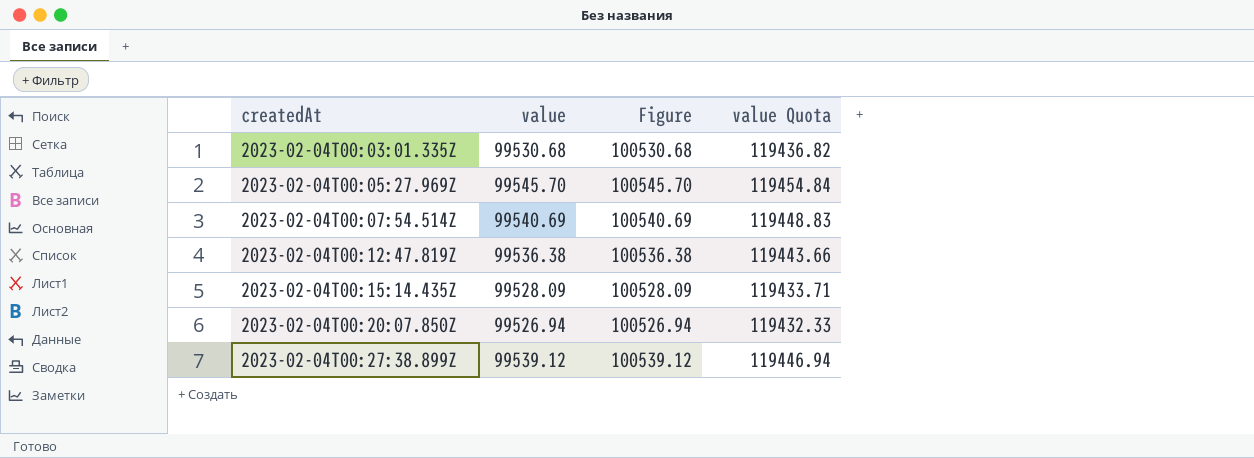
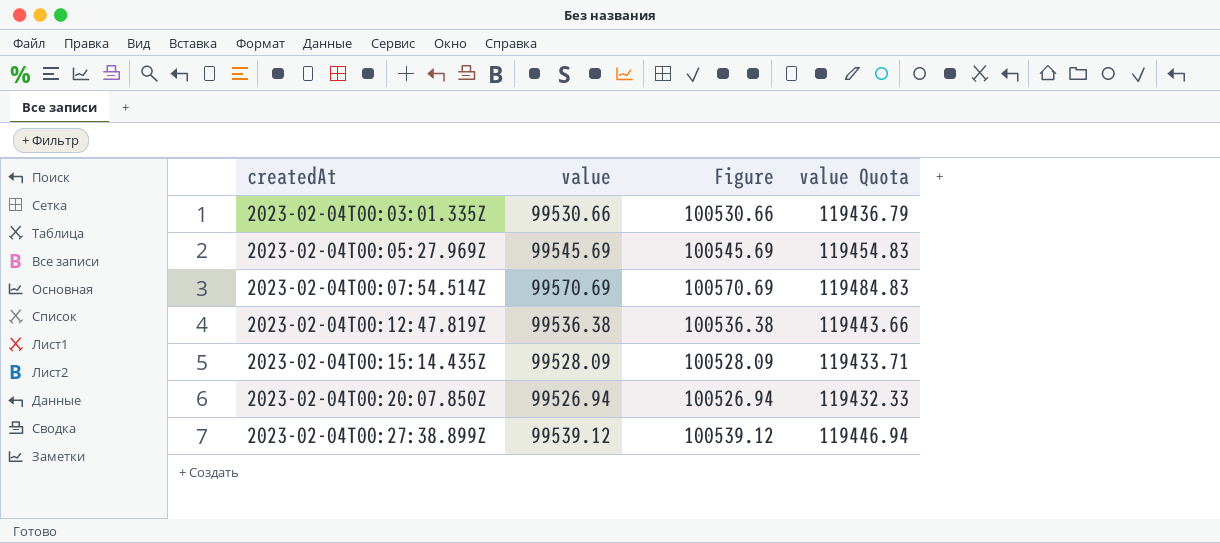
2023-02-04T00:03:01.335Z | value: 99530.68 -> 99530.66
2023-02-04T00:03:01.335Z | Figure: 100530.68 -> 100530.66
2023-02-04T00:03:01.335Z | value Quota: 119436.82 -> 119436.79
2023-02-04T00:05:27.969Z | value: 99545.70 -> 99545.69
2023-02-04T00:05:27.969Z | Figure: 100545.70 -> 100545.69
2023-02-04T00:05:27.969Z | value Quota: 119454.84 -> 119454.83
2023-02-04T00:07:54.514Z | value: 99540.69 -> 99570.69
2023-02-04T00:07:54.514Z | Figure: 100540.69 -> 100570.69
2023-02-04T00:07:54.514Z | value Quota: 119448.83 -> 119484.83

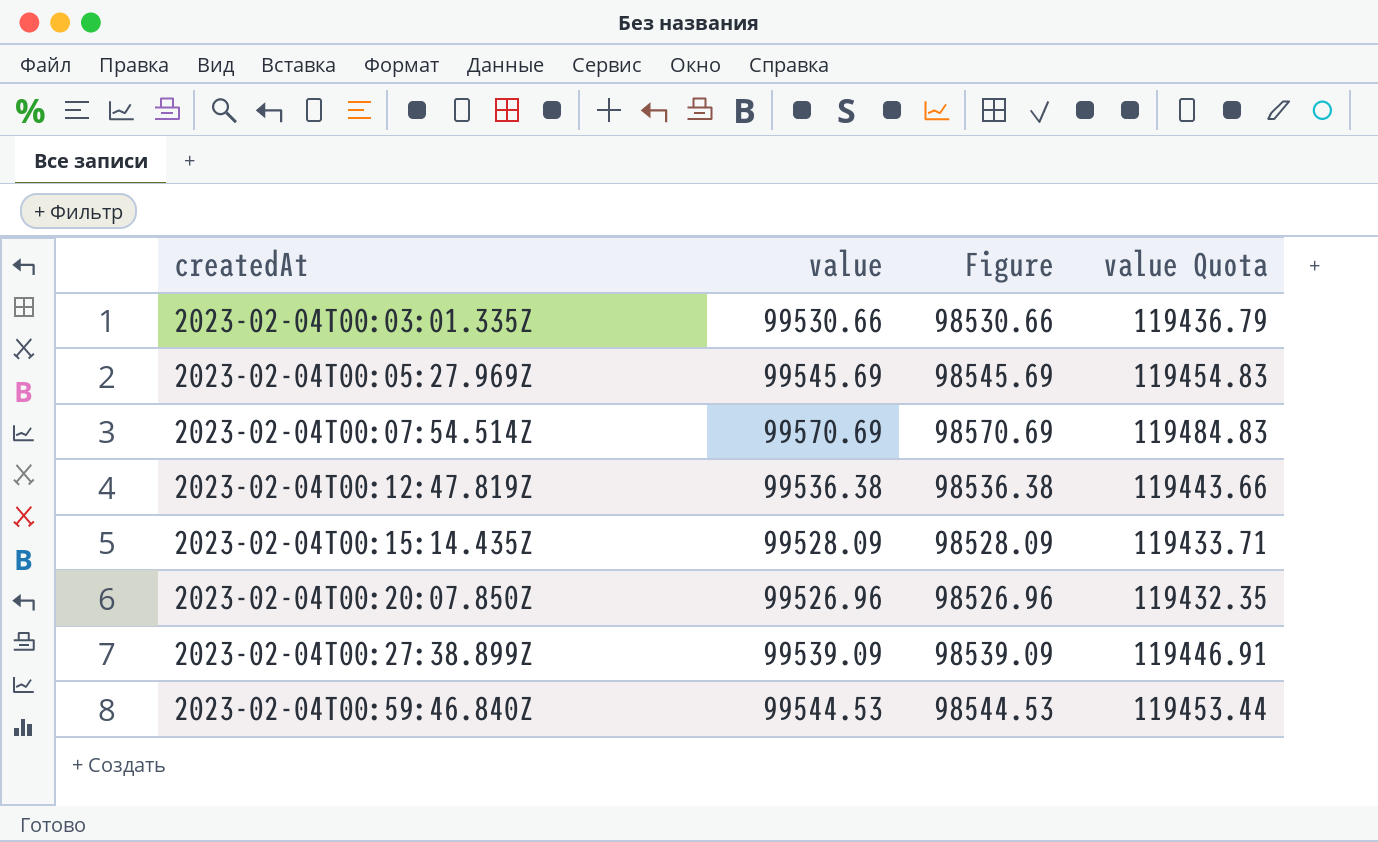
column Figure | formula: [value] + 1000 -> [value] - 1000
2023-02-04T00:20:07.850Z | value: 99526.94 -> 99526.96
2023-02-04T00:20:07.850Z | value Quota: 119432.33 -> 119432.35
2023-02-04T00:27:38.899Z | value: 99539.12 -> 99539.09
2023-02-04T00:27:38.899Z | value Quota: 119446.94 -> 119446.91
row 2023-02-04T00:59:46.840Z: none -> 99544.53 | 98544.53 | 119453.44

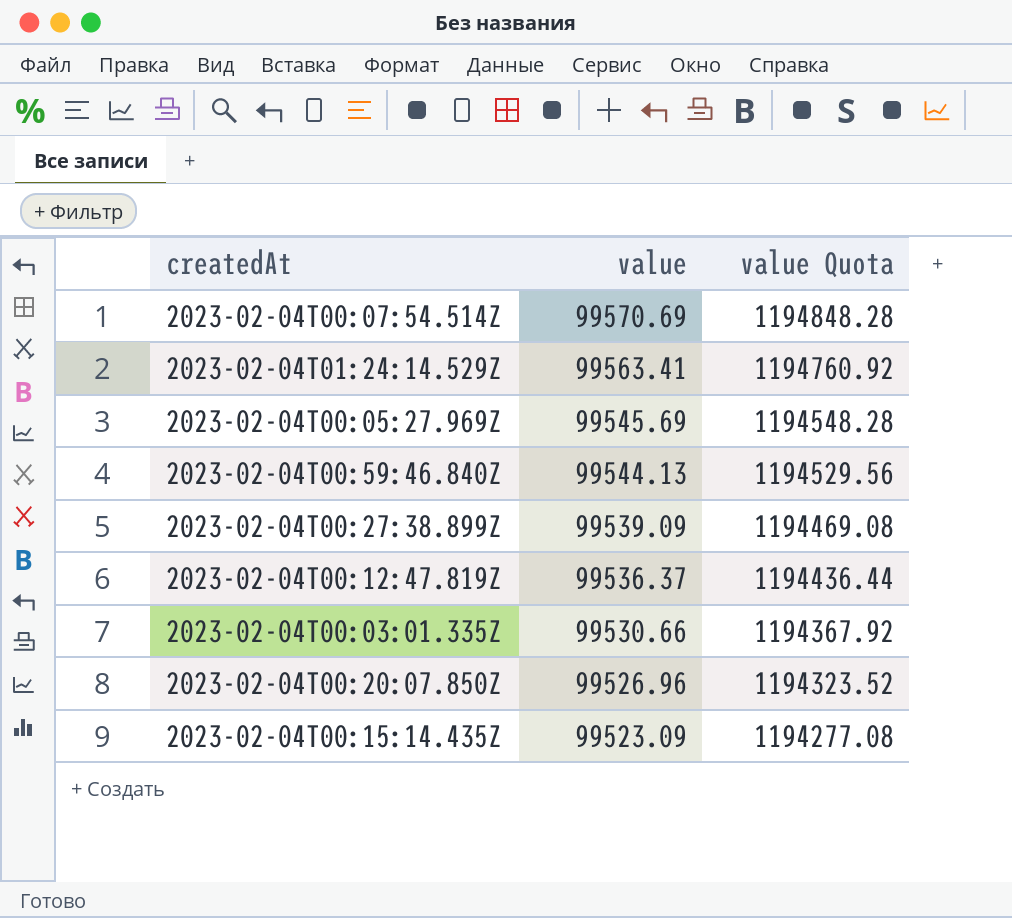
row order: createdAt ascending -> value descending
column Figure | formula: [value] - 1000 -> none
column value Quota | formula: [value] * 1.2 -> [value] * 12
row 2023-02-04T01:24:14.529Z: none -> 99563.41 | 1194760.92
2023-02-04T00:59:46.840Z | value: 99544.53 -> 99544.13
2023-02-04T00:12:47.819Z | value: 99536.38 -> 99536.37
2023-02-04T00:15:14.435Z | value: 99528.09 -> 99523.09

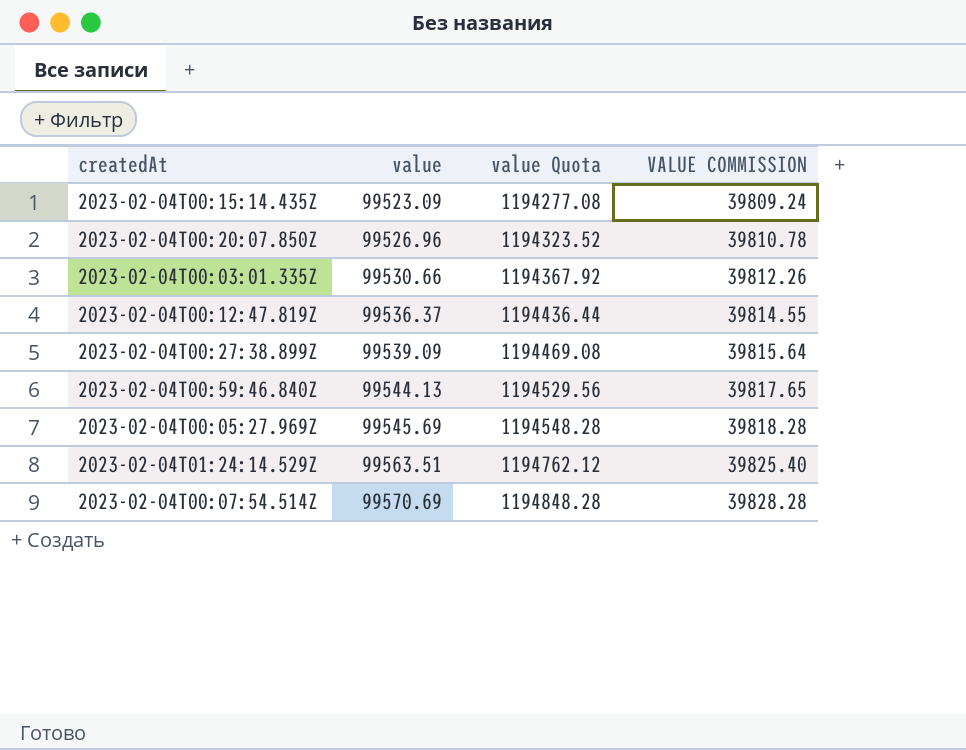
row order: value descending -> value ascending
column VALUE COMMISSION | formula: none -> [value] * 0.4
2023-02-04T01:24:14.529Z | value: 99563.41 -> 99563.51
2023-02-04T01:24:14.529Z | value Quota: 1194760.92 -> 1194762.12

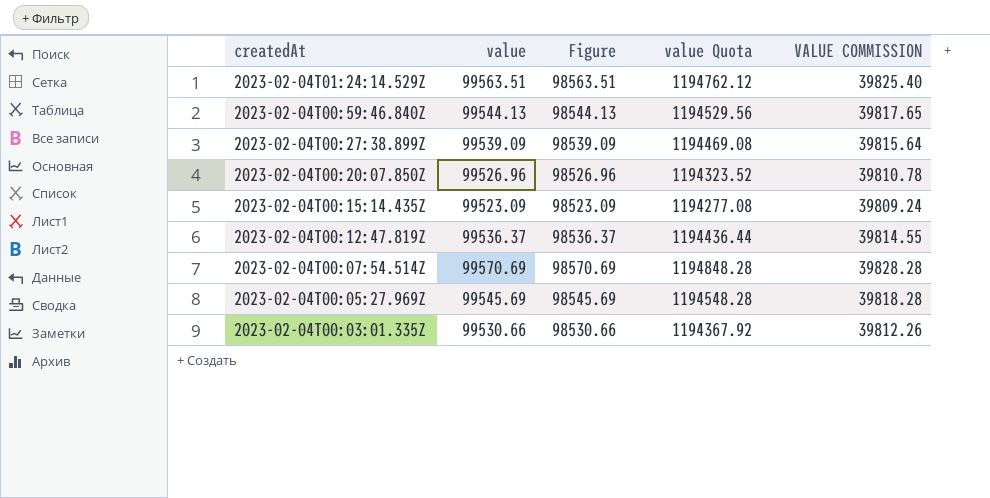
row order: value ascending -> createdAt descending
column Figure | formula: none -> [value] - 1000

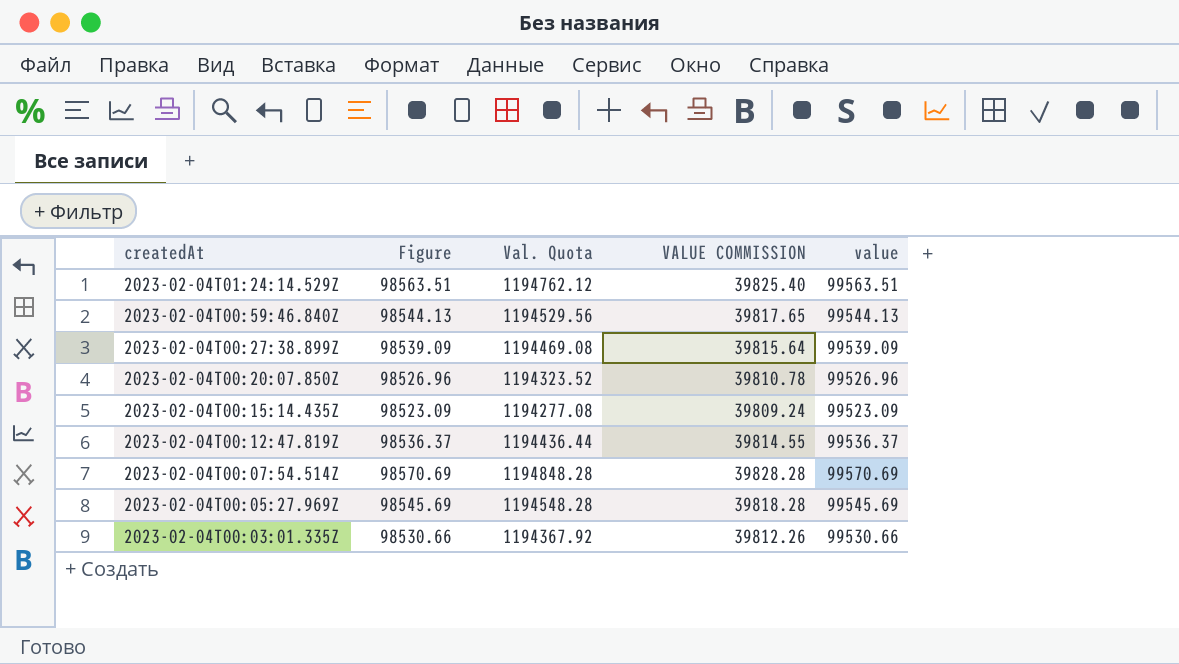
column name: value Quota -> Val. Quota
column value | position: 2 -> 5

